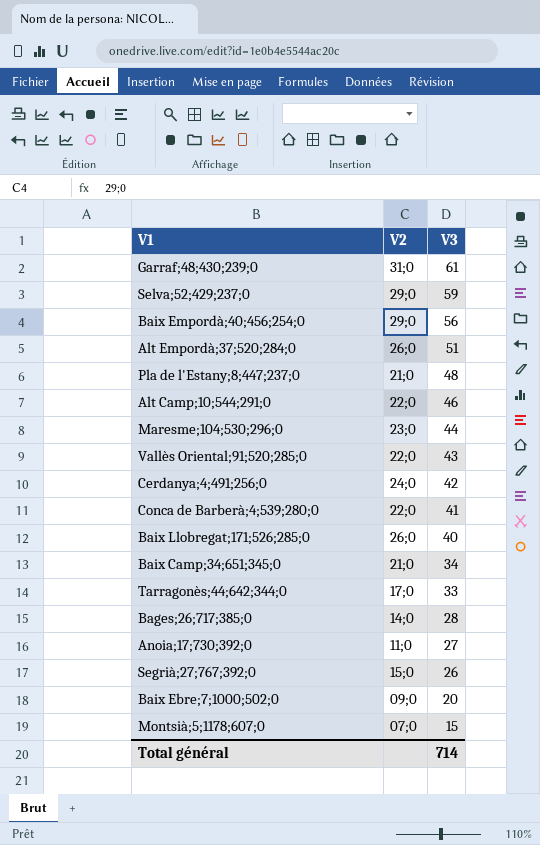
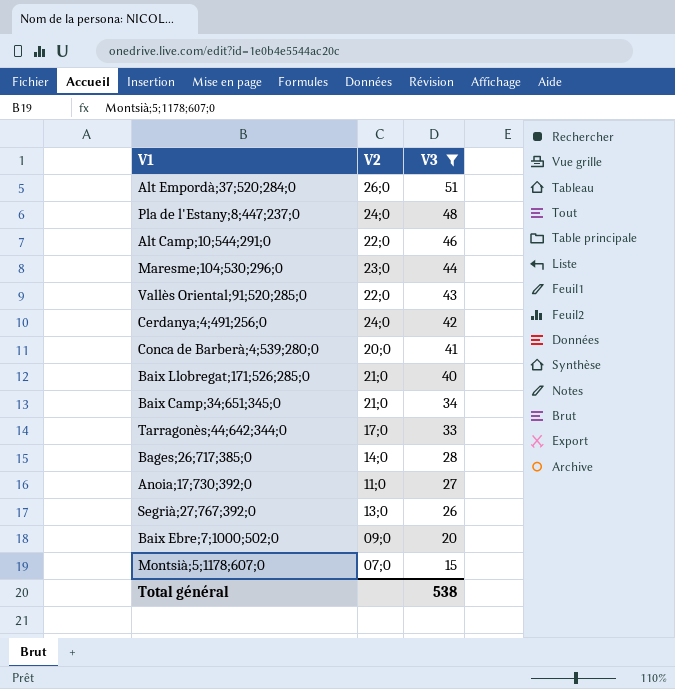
filter: none -> V3 <= 51
Pla de l'Estany;8;447;237;0 | V2: 21;0 -> 24;0
Conca de Barberà;4;539;280;0 | V2: 22;0 -> 20;0
Baix Llobregat;171;526;285;0 | V2: 26;0 -> 21;0
Segrià;27;767;392;0 | V2: 15;0 -> 13;0
Total général | V3: 714 -> 538

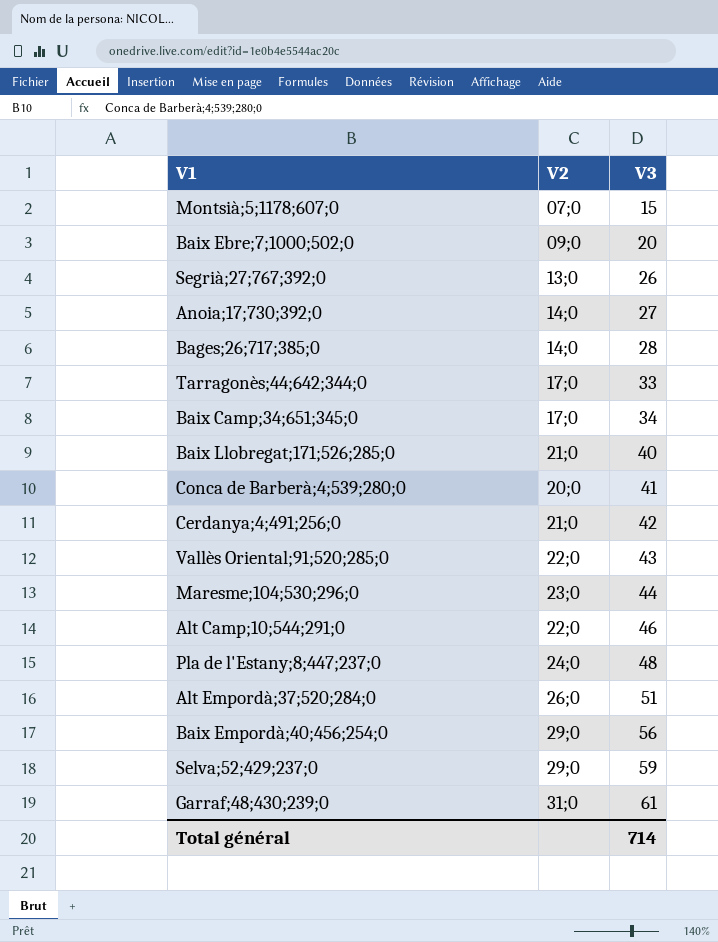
filter: V3 <= 51 -> none
row order: V3 descending -> V3 ascending
Anoia;17;730;392;0 | V2: 11;0 -> 14;0
Baix Camp;34;651;345;0 | V2: 21;0 -> 17;0
Cerdanya;4;491;256;0 | V2: 24;0 -> 21;0
Total général | V3: 538 -> 714

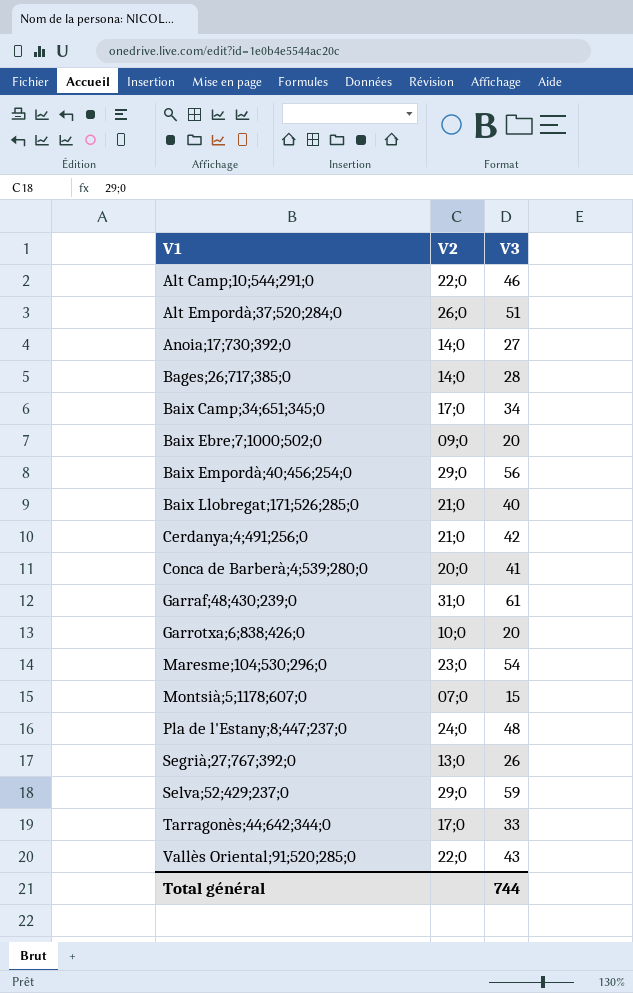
row order: V3 ascending -> V1 ascending
row Garrotxa;6;838;426;0: none -> 10;0 | 20
Maresme;104;530;296;0 | V3: 44 -> 54
Total général | V3: 714 -> 744

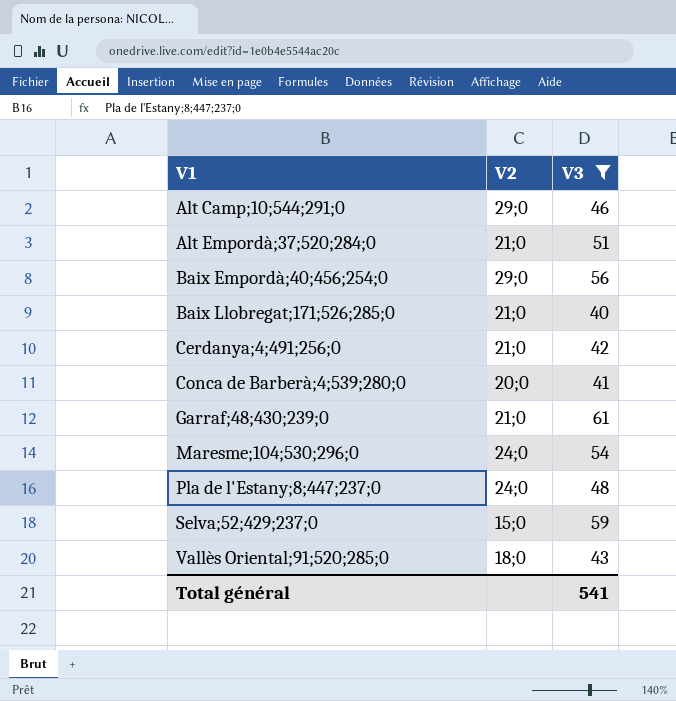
filter: none -> V3 >= 40
Alt Camp;10;544;291;0 | V2: 22;0 -> 29;0
Alt Empordà;37;520;284;0 | V2: 26;0 -> 21;0
Garraf;48;430;239;0 | V2: 31;0 -> 21;0
Maresme;104;530;296;0 | V2: 23;0 -> 24;0
Selva;52;429;237;0 | V2: 29;0 -> 15;0
Vallès Oriental;91;520;285;0 | V2: 22;0 -> 18;0
Total général | V3: 744 -> 541

